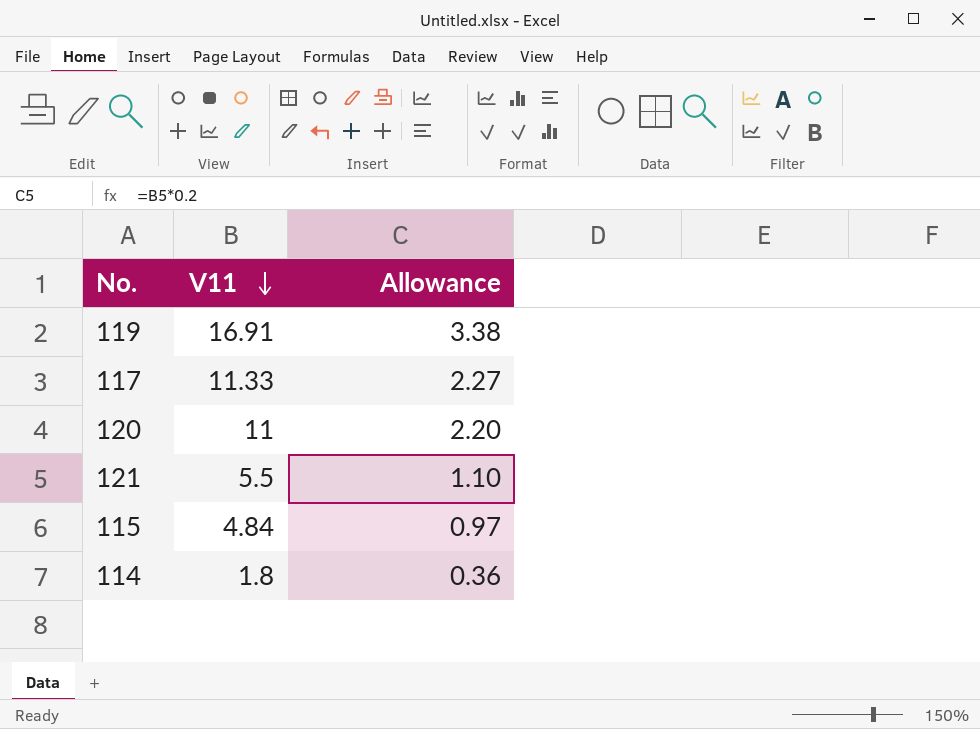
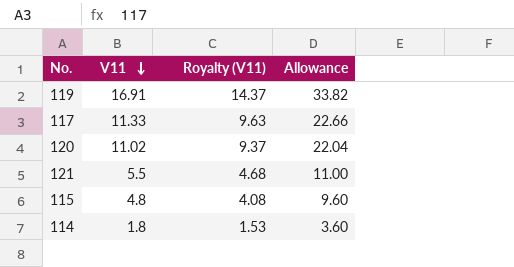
column Royalty (V11) | formula: none -> [V11] * 0.85
column Allowance | formula: [V11] * 0.2 -> [V11] * 2
120 | V11: 11 -> 11.02
115 | V11: 4.84 -> 4.8

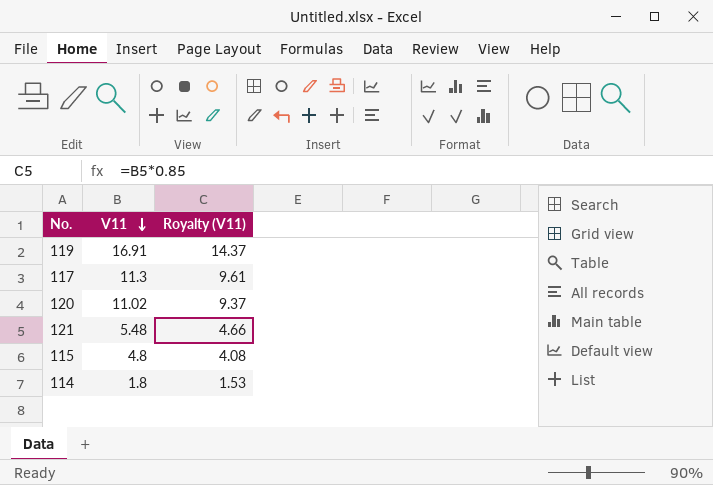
column Allowance | formula: [V11] * 2 -> none
117 | V11: 11.33 -> 11.3
117 | Royalty (V11): 9.63 -> 9.61
121 | V11: 5.5 -> 5.48
121 | Royalty (V11): 4.68 -> 4.66

